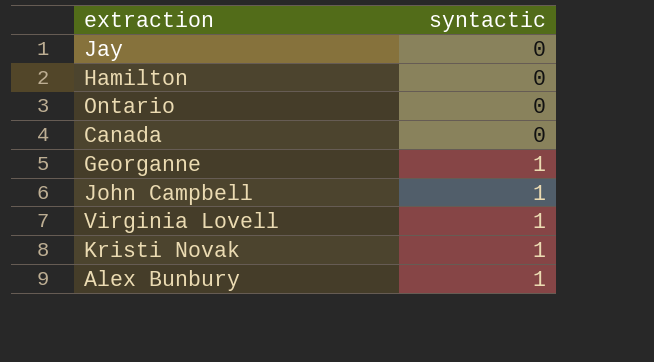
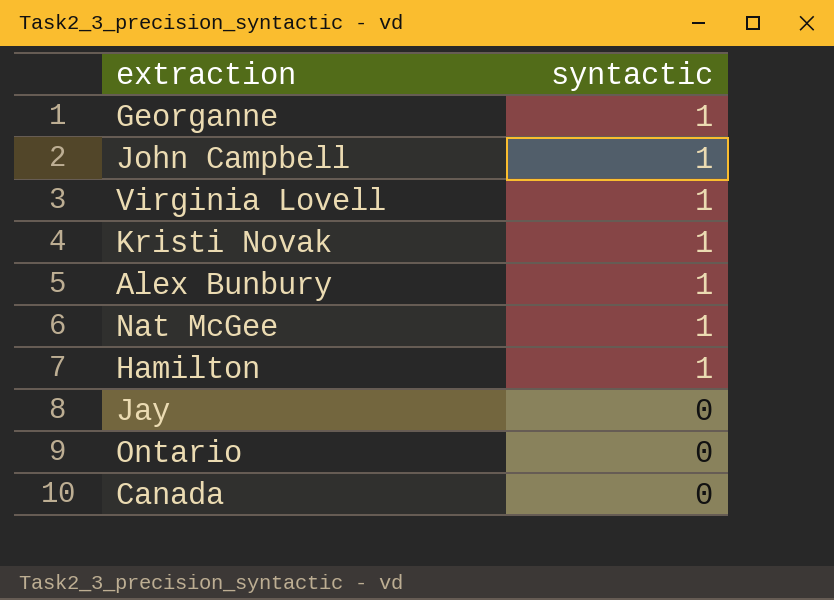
row order: syntactic ascending -> syntactic descending
row Nat McGee: none -> 1
Hamilton | syntactic: 0 -> 1

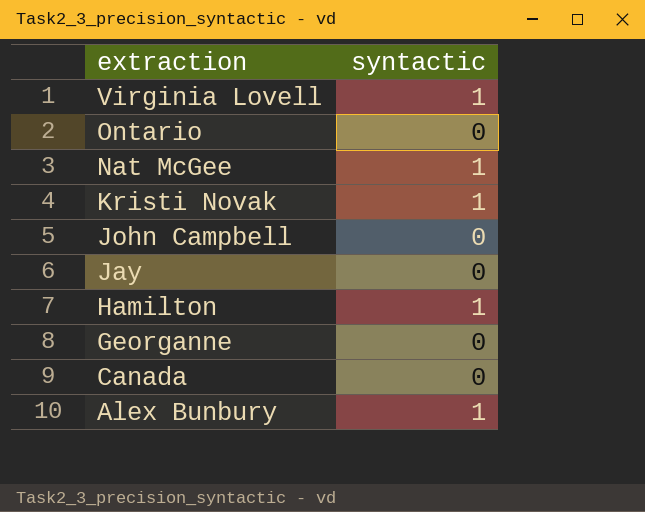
row order: syntactic descending -> extraction descending
John Campbell | syntactic: 1 -> 0
Georganne | syntactic: 1 -> 0

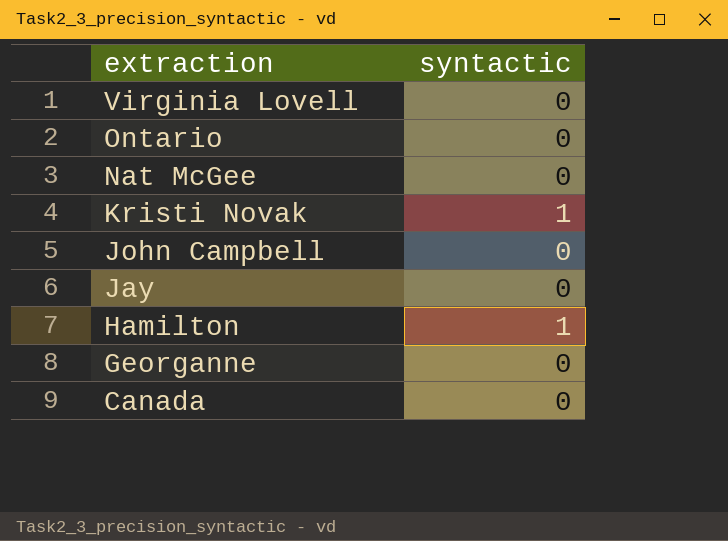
row Alex Bunbury: 1 -> none
Virginia Lovell | syntactic: 1 -> 0
Nat McGee | syntactic: 1 -> 0

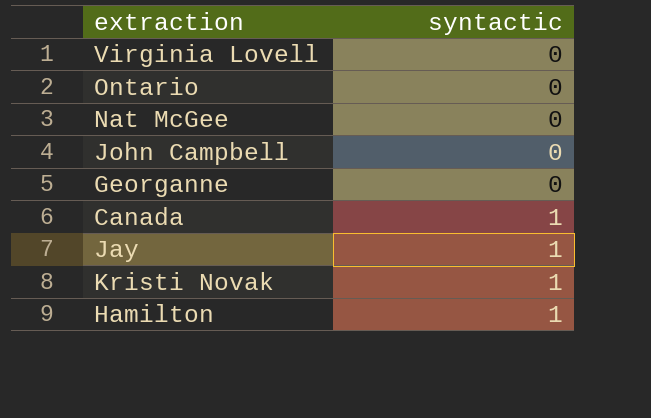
row order: extraction descending -> syntactic ascending
Canada | syntactic: 0 -> 1
Jay | syntactic: 0 -> 1

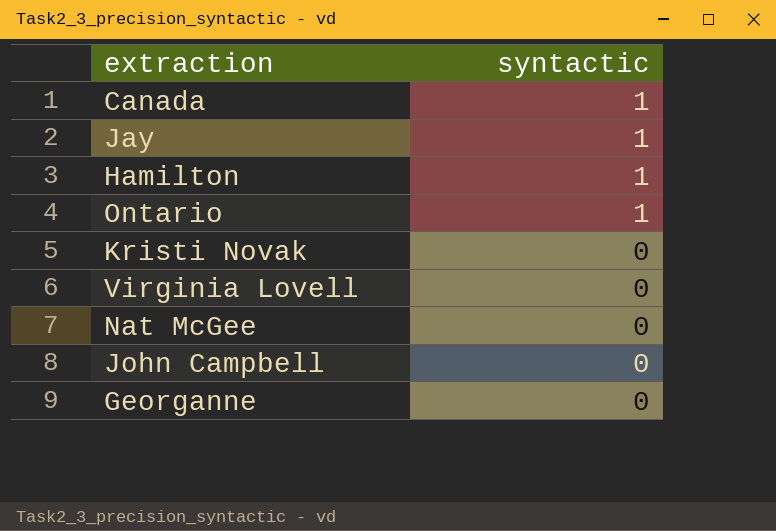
row order: syntactic ascending -> syntactic descending
Ontario | syntactic: 0 -> 1
Kristi Novak | syntactic: 1 -> 0

